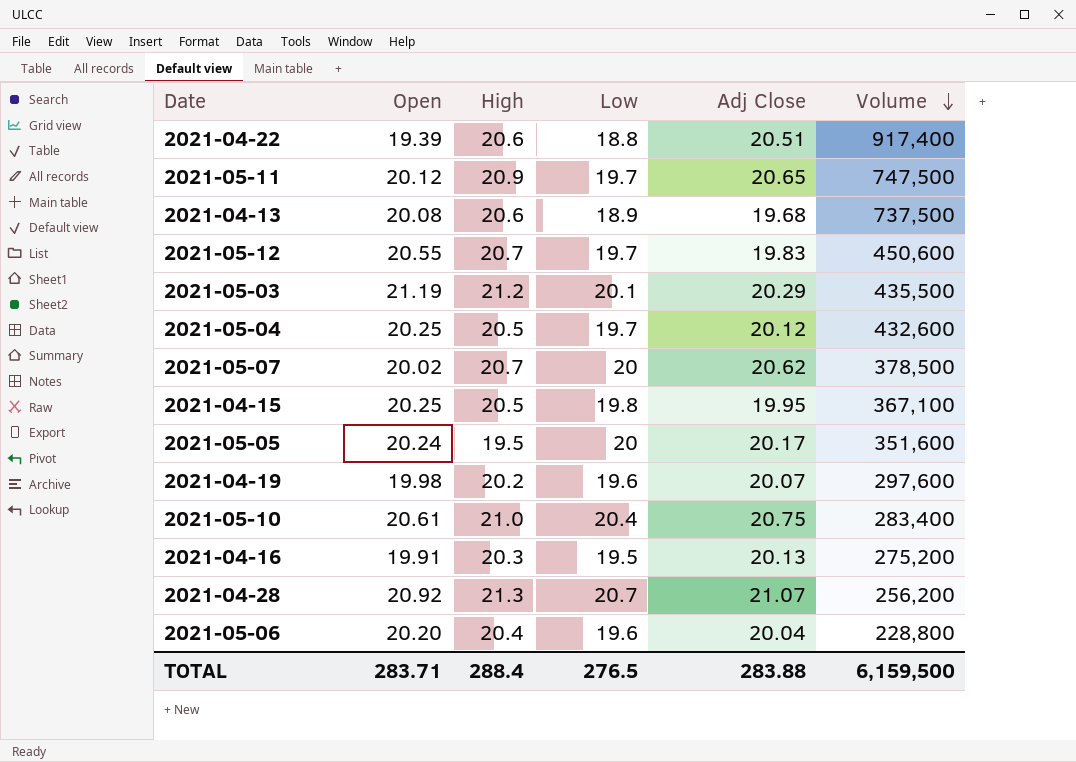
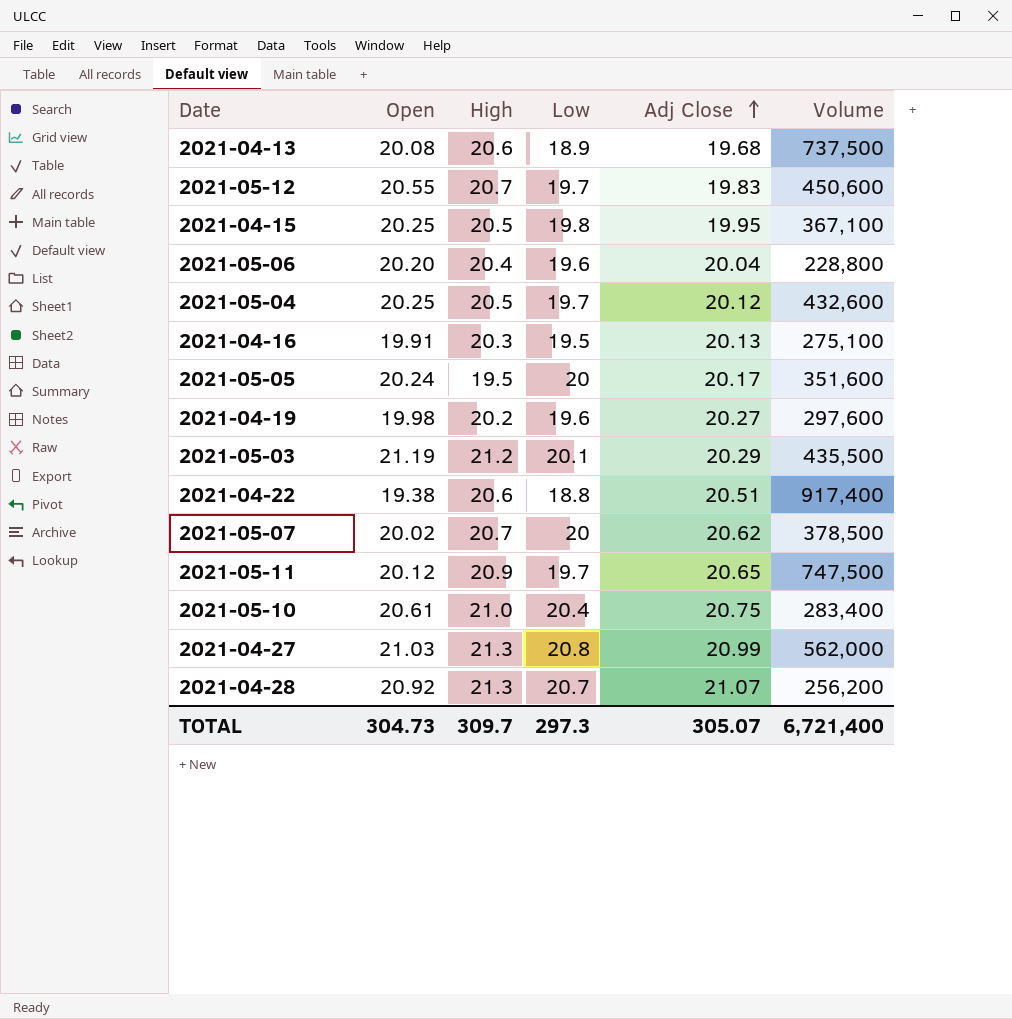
row order: Volume descending -> Adj Close ascending
2021-04-16 | Volume: 275,200 -> 275,100
2021-04-19 | Adj Close: 20.07 -> 20.27
2021-04-22 | Open: 19.39 -> 19.38
row 2021-04-27: none -> 21.03 | 21.3 | 20.8 | 20.99 | 562,000
TOTAL | Open: 283.71 -> 304.73
TOTAL | High: 288.4 -> 309.7
TOTAL | Low: 276.5 -> 297.3
TOTAL | Adj Close: 283.88 -> 305.07
TOTAL | Volume: 6,159,500 -> 6,721,400

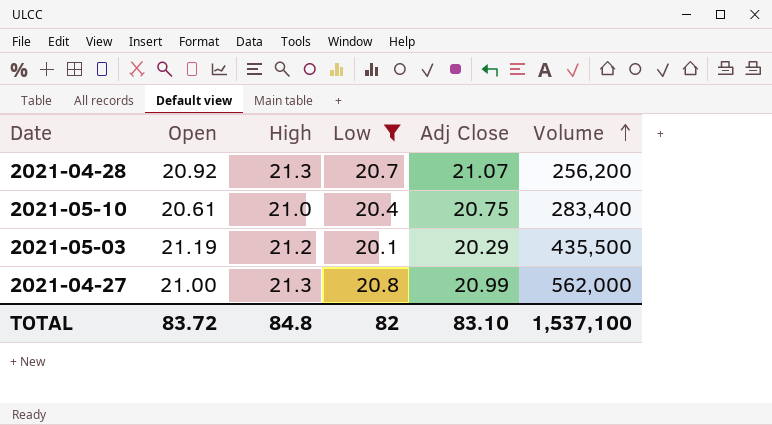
filter: none -> Low >= 20.1
row order: Adj Close ascending -> Volume ascending
2021-04-27 | Open: 21.03 -> 21.00
TOTAL | Open: 304.73 -> 83.72
TOTAL | High: 309.7 -> 84.8
TOTAL | Low: 297.3 -> 82
TOTAL | Adj Close: 305.07 -> 83.10
TOTAL | Volume: 6,721,400 -> 1,537,100

